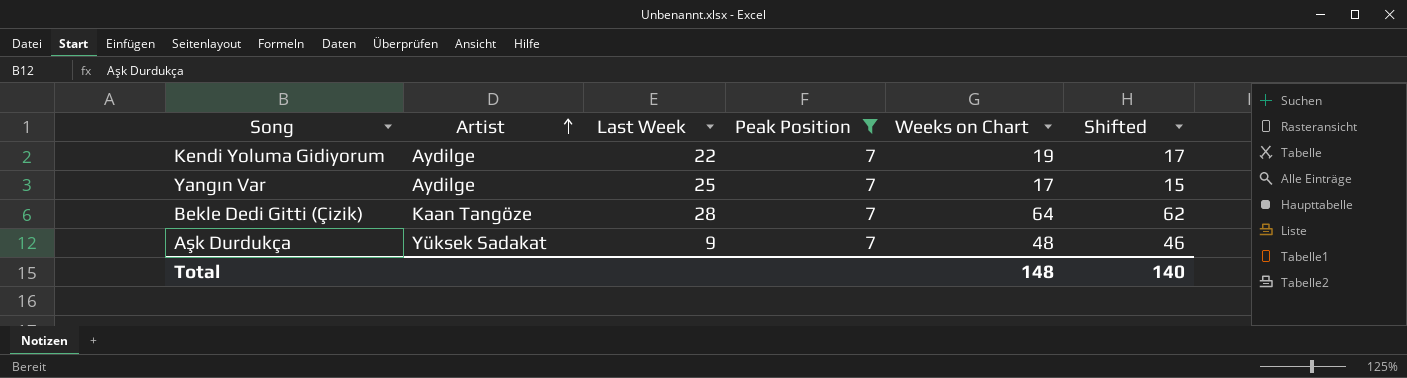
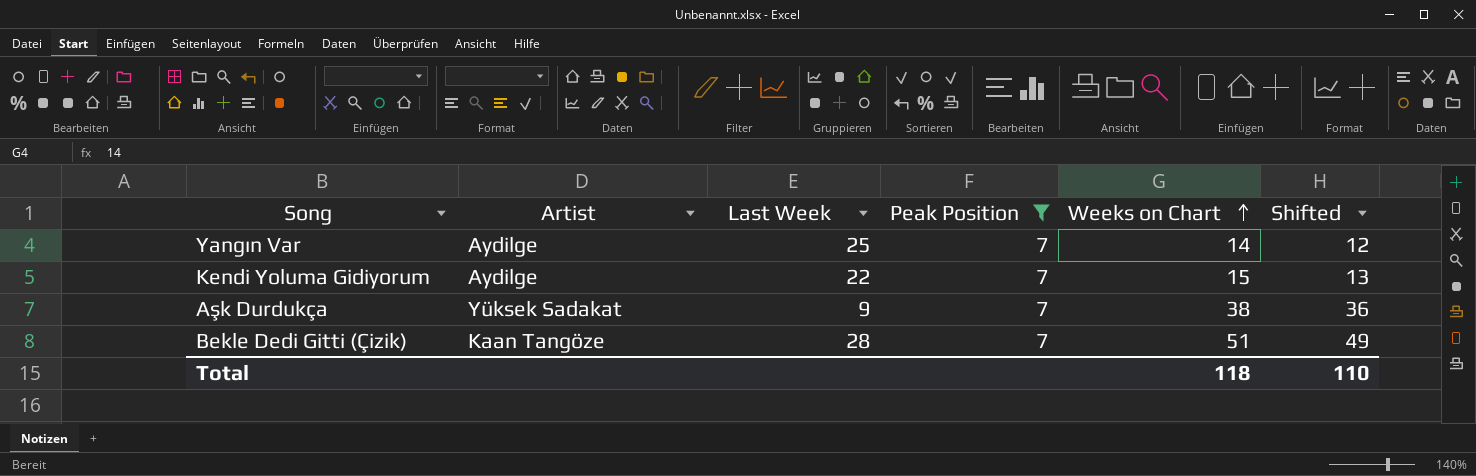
row order: Artist ascending -> Weeks on Chart ascending
Yangın Var | Weeks on Chart: 17 -> 14
Yangın Var | Shifted: 15 -> 12
Kendi Yoluma Gidiyorum | Weeks on Chart: 19 -> 15
Kendi Yoluma Gidiyorum | Shifted: 17 -> 13
Aşk Durdukça | Weeks on Chart: 48 -> 38
Aşk Durdukça | Shifted: 46 -> 36
Bekle Dedi Gitti (Çizik) | Weeks on Chart: 64 -> 51
Bekle Dedi Gitti (Çizik) | Shifted: 62 -> 49
Total | Weeks on Chart: 148 -> 118
Total | Shifted: 140 -> 110

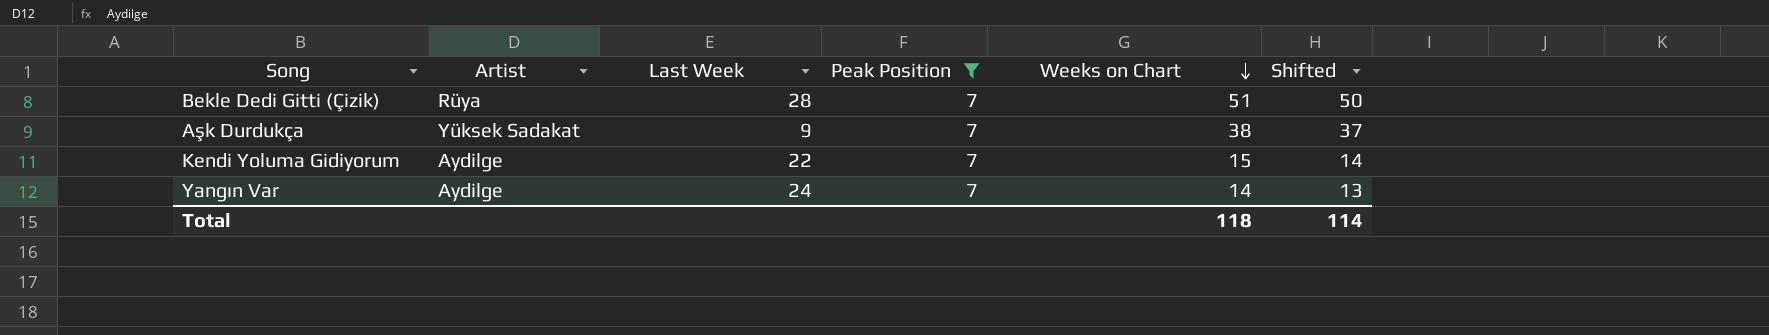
row order: Weeks on Chart ascending -> Weeks on Chart descending
column Shifted | formula: [Weeks on Chart] - 2 -> [Weeks on Chart] - 1
Bekle Dedi Gitti (Çizik) | Artist: Kaan Tangöze -> Rüya
Yangın Var | Last Week: 25 -> 24
Total | Shifted: 110 -> 114

